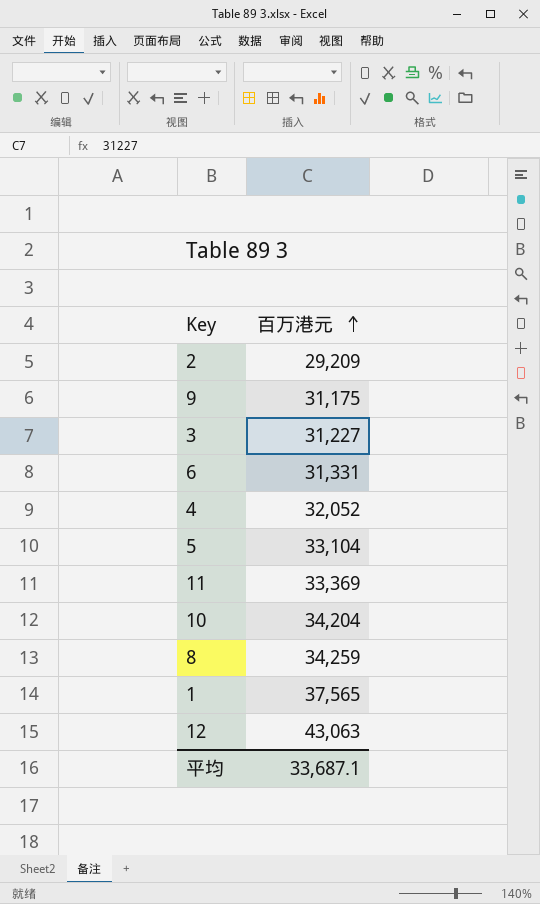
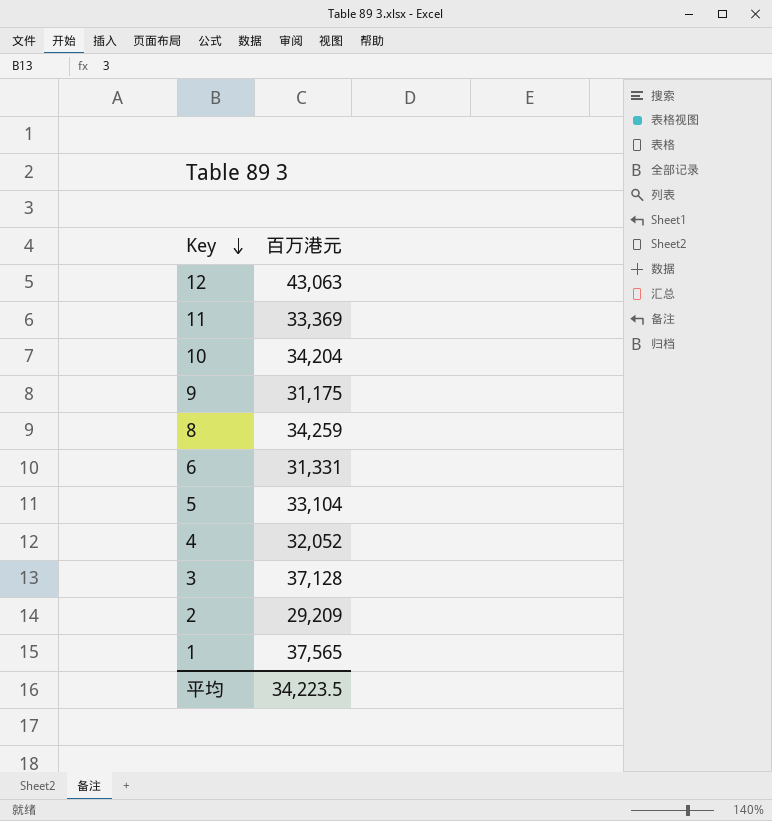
row order: 百万港元 ascending -> Key descending
3 | 百万港元: 31,227 -> 37,128
平均 | 百万港元: 33,687.1 -> 34,223.5

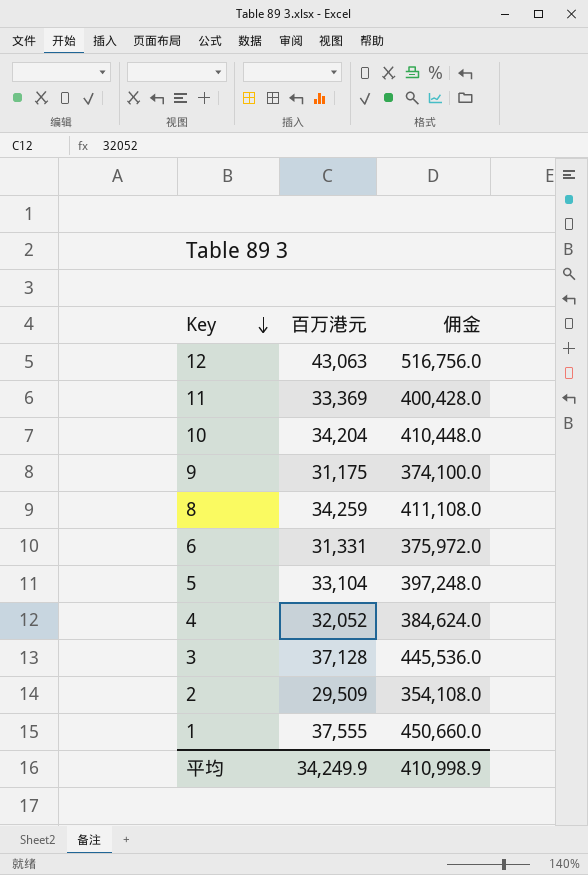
column 佣金 | formula: none -> [百万港元] * 12
2 | 百万港元: 29,209 -> 29,509
1 | 百万港元: 37,565 -> 37,555
平均 | 百万港元: 34,223.5 -> 34,249.9

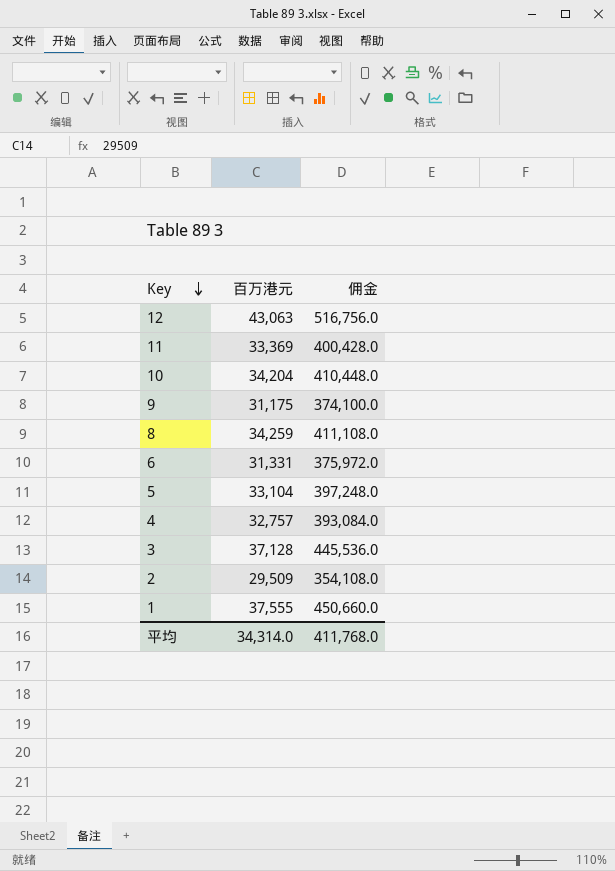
4 | 百万港元: 32,052 -> 32,757
4 | 佣金: 384,624.0 -> 393,084.0
平均 | 百万港元: 34,249.9 -> 34,314.0
平均 | 佣金: 410,998.9 -> 411,768.0

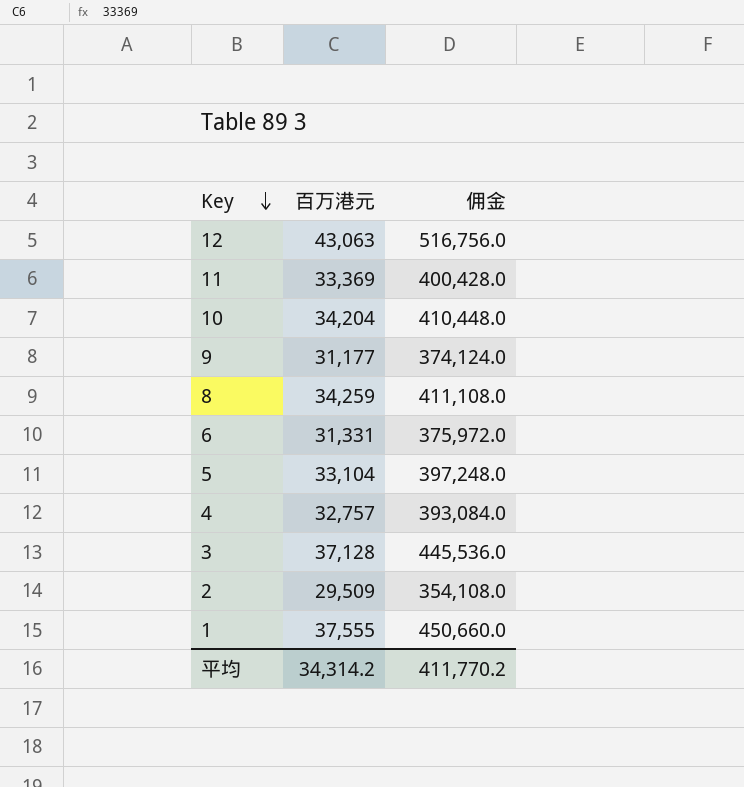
9 | 百万港元: 31,175 -> 31,177
9 | 佣金: 374,100.0 -> 374,124.0
平均 | 百万港元: 34,314.0 -> 34,314.2
平均 | 佣金: 411,768.0 -> 411,770.2

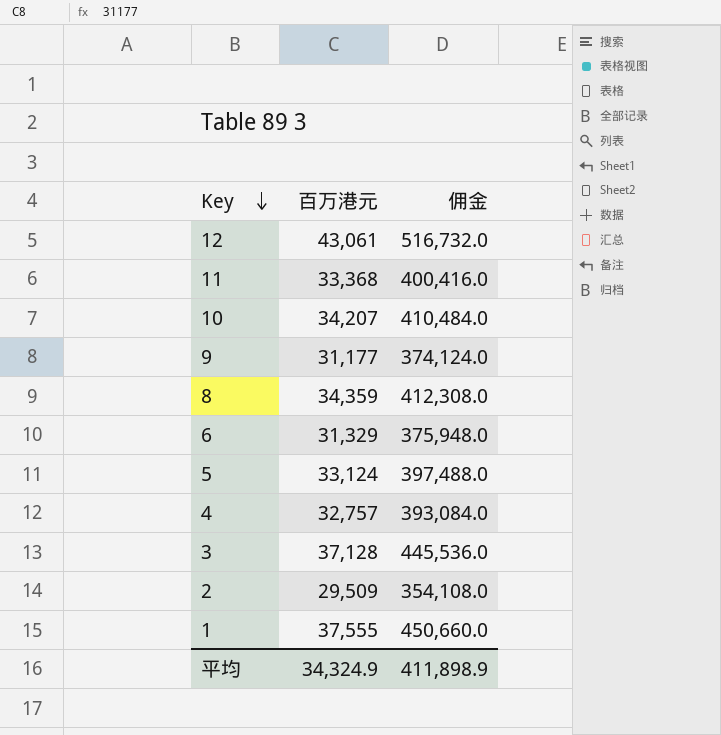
12 | 百万港元: 43,063 -> 43,061
12 | 佣金: 516,756.0 -> 516,732.0
11 | 百万港元: 33,369 -> 33,368
11 | 佣金: 400,428.0 -> 400,416.0
10 | 百万港元: 34,204 -> 34,207
10 | 佣金: 410,448.0 -> 410,484.0
8 | 百万港元: 34,259 -> 34,359
8 | 佣金: 411,108.0 -> 412,308.0
6 | 百万港元: 31,331 -> 31,329
6 | 佣金: 375,972.0 -> 375,948.0
5 | 百万港元: 33,104 -> 33,124
5 | 佣金: 397,248.0 -> 397,488.0
平均 | 百万港元: 34,314.2 -> 34,324.9
平均 | 佣金: 411,770.2 -> 411,898.9

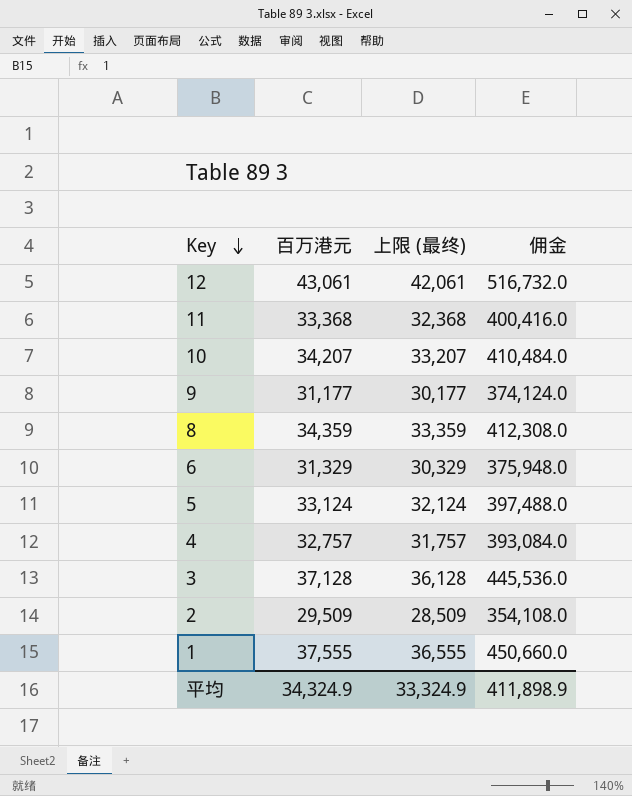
column 上限 (最终) | formula: none -> [百万港元] - 1000

